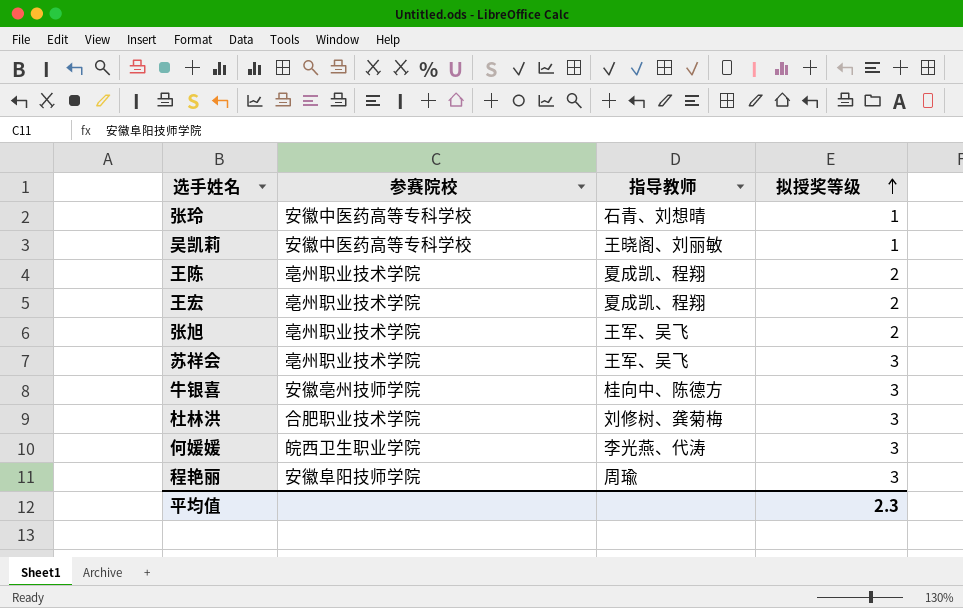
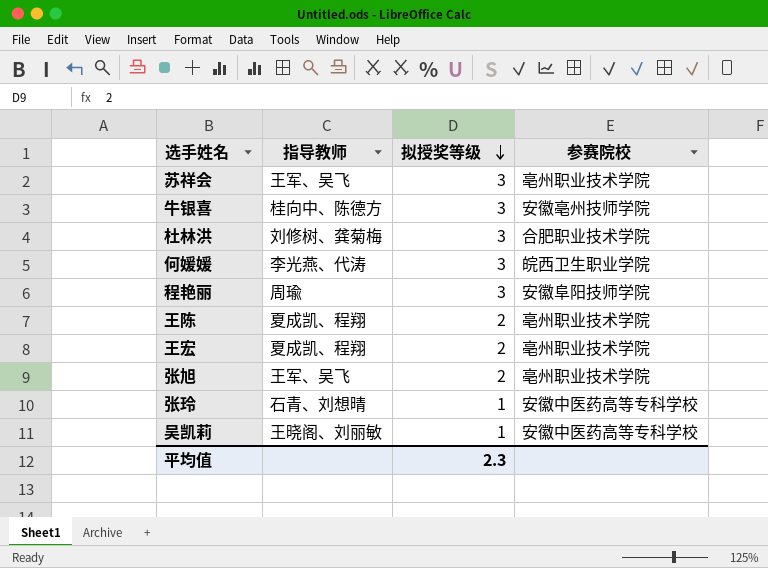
row order: 拟授奖等级 ascending -> 拟授奖等级 descending
column 参赛院校 | position: 2 -> 4

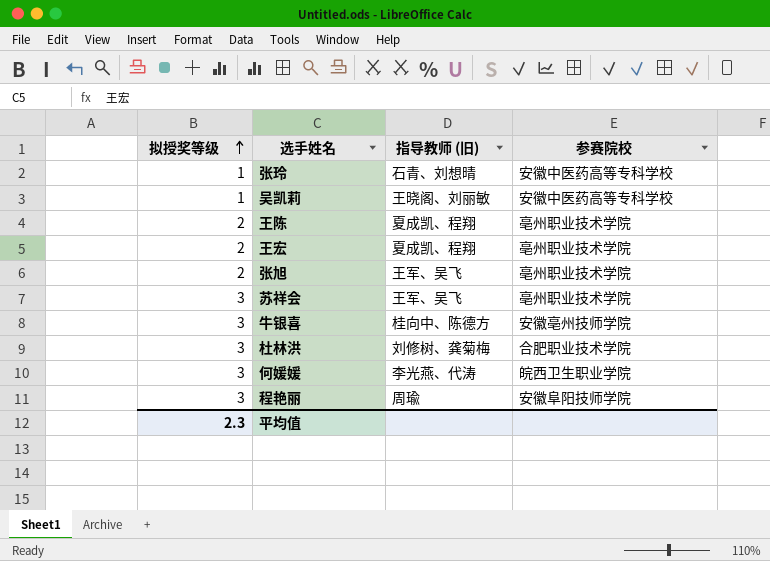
row order: 拟授奖等级 descending -> 拟授奖等级 ascending
column 拟授奖等级 | position: 3 -> 1
column name: 指导教师 -> 指导教师 (旧)

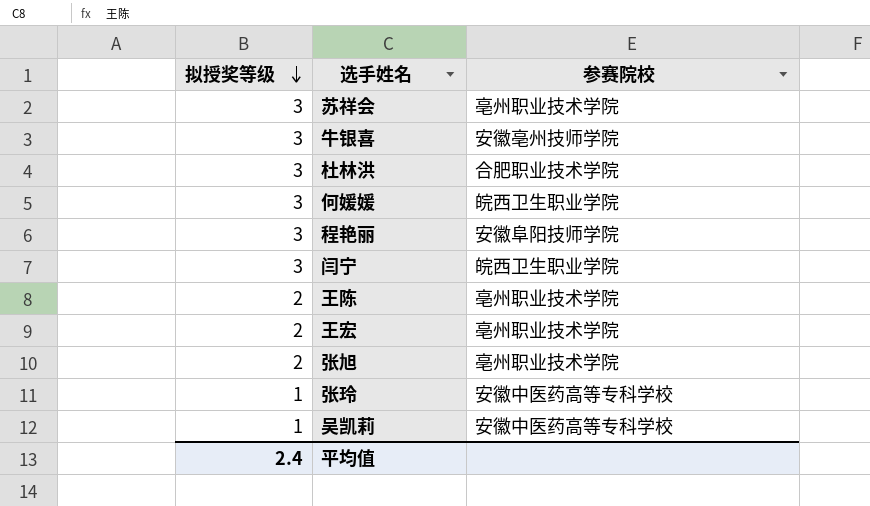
row order: 拟授奖等级 ascending -> 拟授奖等级 descending
column 指导教师 (旧) | position: 3 -> none
row 闫宁: none -> 3 | 皖西卫生职业学院
平均值 | 拟授奖等级: 2.3 -> 2.4

